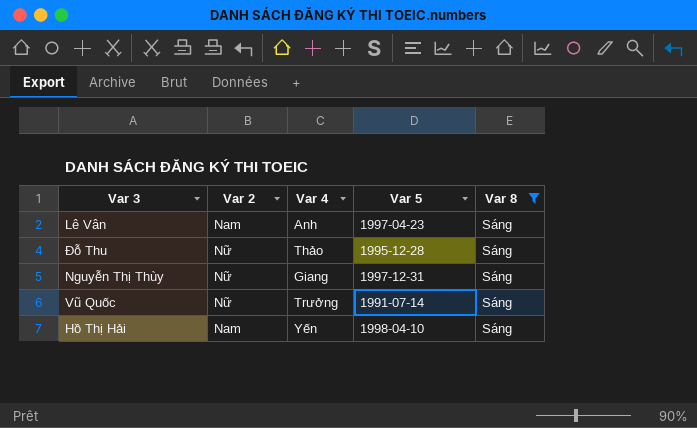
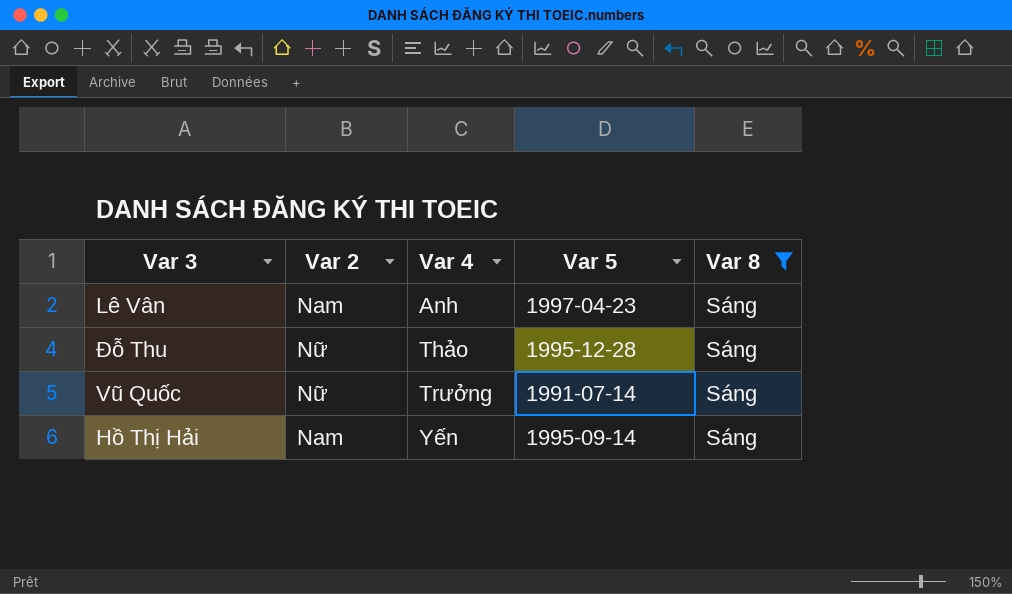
row Nguyễn Thị Thùy: Nữ | Giang | 1997-12-31 | Sáng -> none
Hồ Thị Hải | Var 5: 1998-04-10 -> 1995-09-14

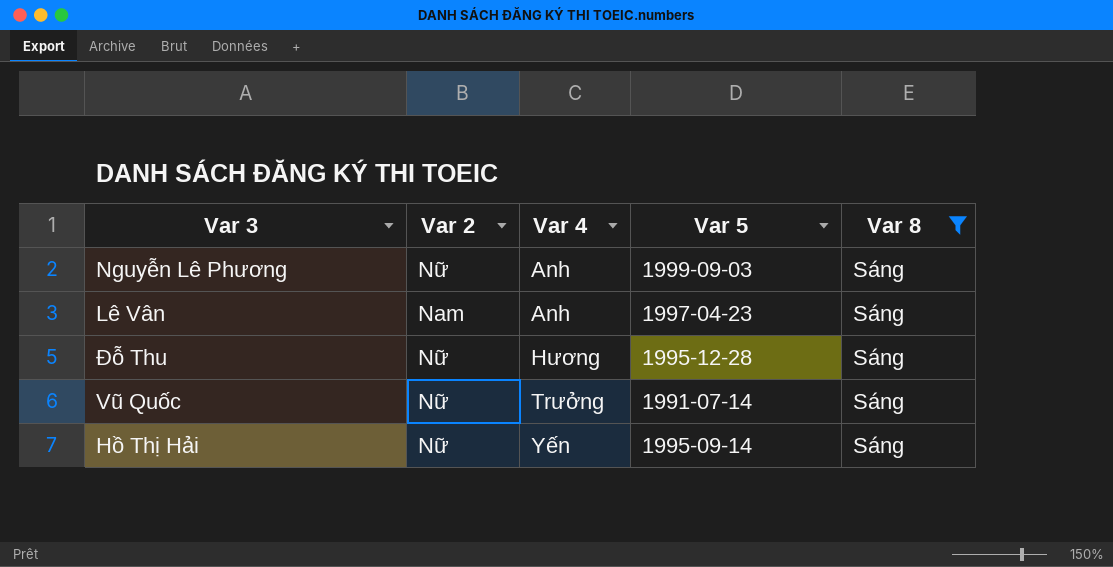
row Nguyễn Lê Phương: none -> Nữ | Anh | 1999-09-03 | Sáng
Đỗ Thu | Var 4: Thảo -> Hương
Hồ Thị Hải | Var 2: Nam -> Nữ

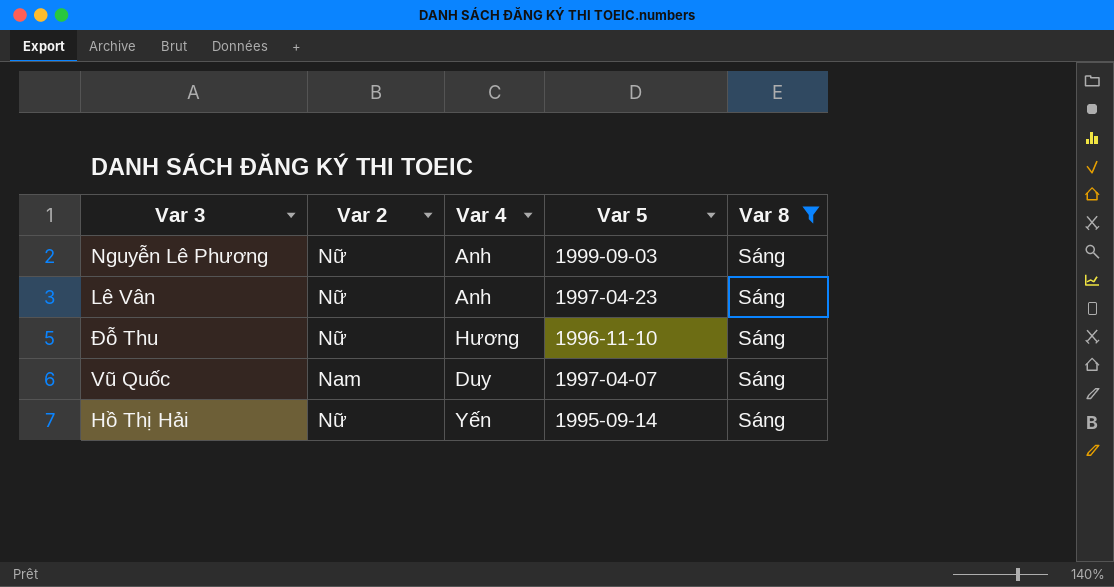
Lê Vân | Var 2: Nam -> Nữ
Đỗ Thu | Var 5: 1995-12-28 -> 1996-11-10
Vũ Quốc | Var 2: Nữ -> Nam
Vũ Quốc | Var 4: Trưởng -> Duy
Vũ Quốc | Var 5: 1991-07-14 -> 1997-04-07

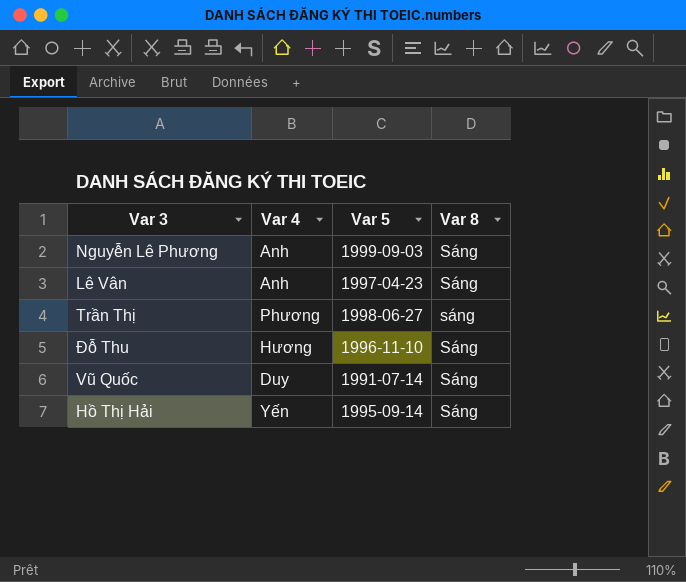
filter: Var 8 = Sáng -> none
column Var 2 | position: 2 -> none
Vũ Quốc | Var 5: 1997-04-07 -> 1991-07-14

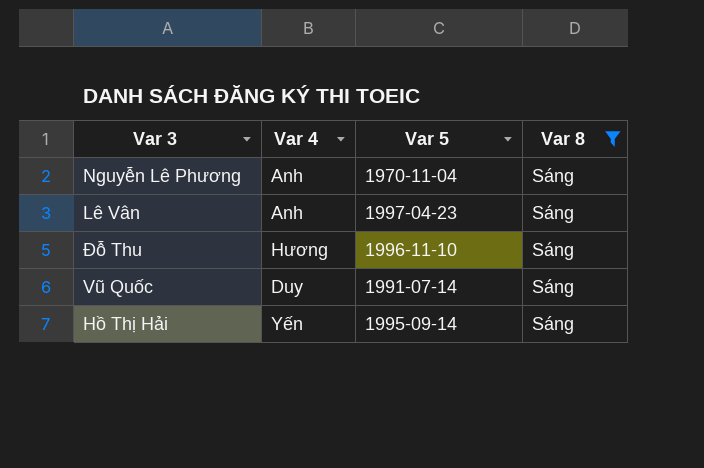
filter: none -> Var 8 = Sáng
Nguyễn Lê Phương | Var 5: 1999-09-03 -> 1970-11-04

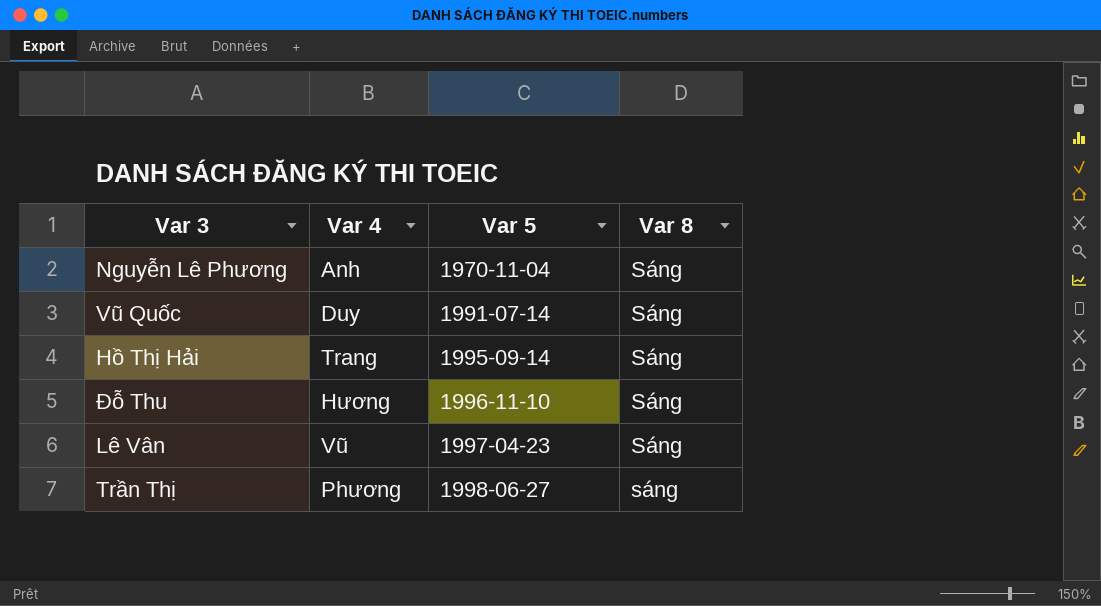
filter: Var 8 = Sáng -> none
row order: none -> Var 5 ascending
Hồ Thị Hải | Var 4: Yến -> Trang
Lê Vân | Var 4: Anh -> Vũ

